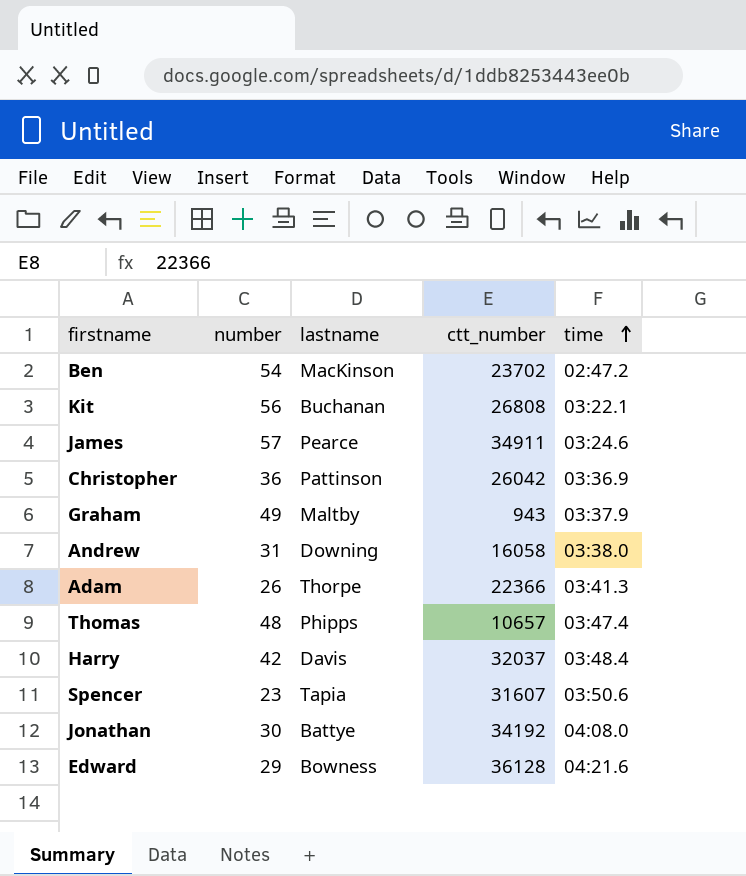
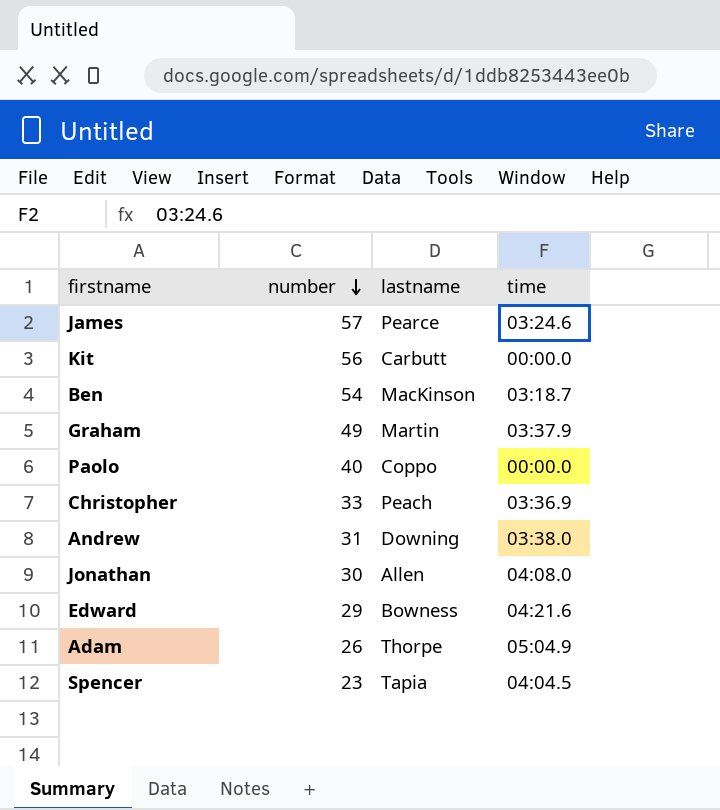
row order: time ascending -> number descending
column ctt_number | position: 4 -> none
row Thomas: 48 | Phipps | 10657 | 03:47.4 -> none
row Harry: 42 | Davis | 32037 | 03:48.4 -> none
Kit | lastname: Buchanan -> Carbutt
Kit | time: 03:22.1 -> 00:00.0
Ben | time: 02:47.2 -> 03:18.7
Graham | lastname: Maltby -> Martin
row Paolo: none -> 40 | Coppo | 00:00.0
Christopher | number: 36 -> 33
Christopher | lastname: Pattinson -> Peach
Jonathan | lastname: Battye -> Allen
Adam | time: 03:41.3 -> 05:04.9
Spencer | time: 03:50.6 -> 04:04.5

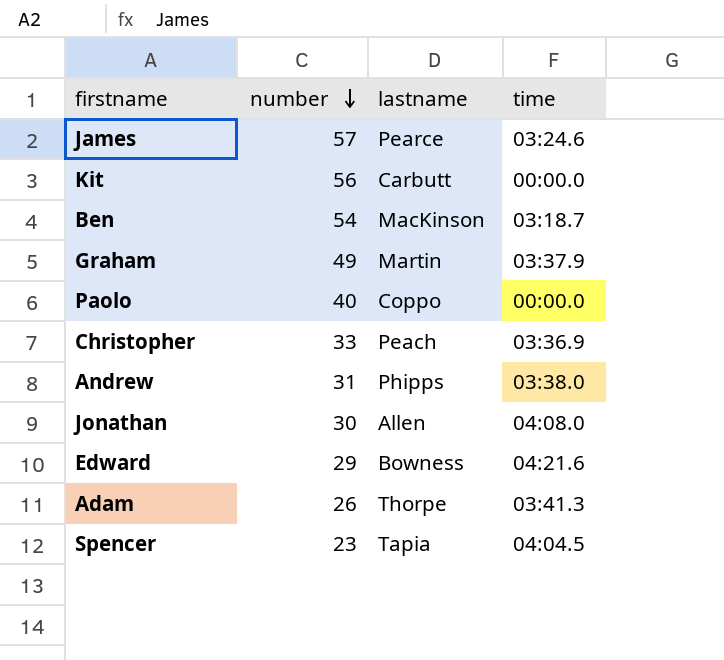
Andrew | lastname: Downing -> Phipps
Adam | time: 05:04.9 -> 03:41.3

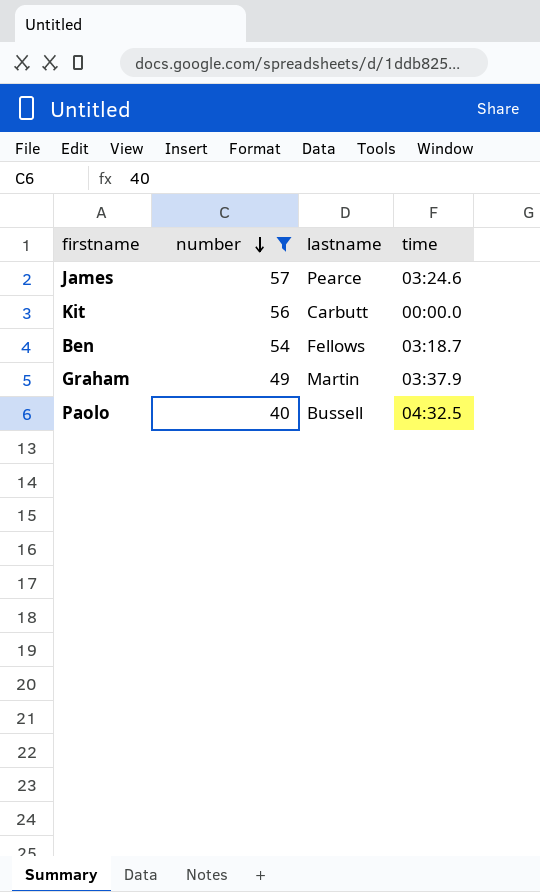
filter: none -> number >= 40
Ben | lastname: MacKinson -> Fellows
Paolo | lastname: Coppo -> Bussell
Paolo | time: 00:00.0 -> 04:32.5

